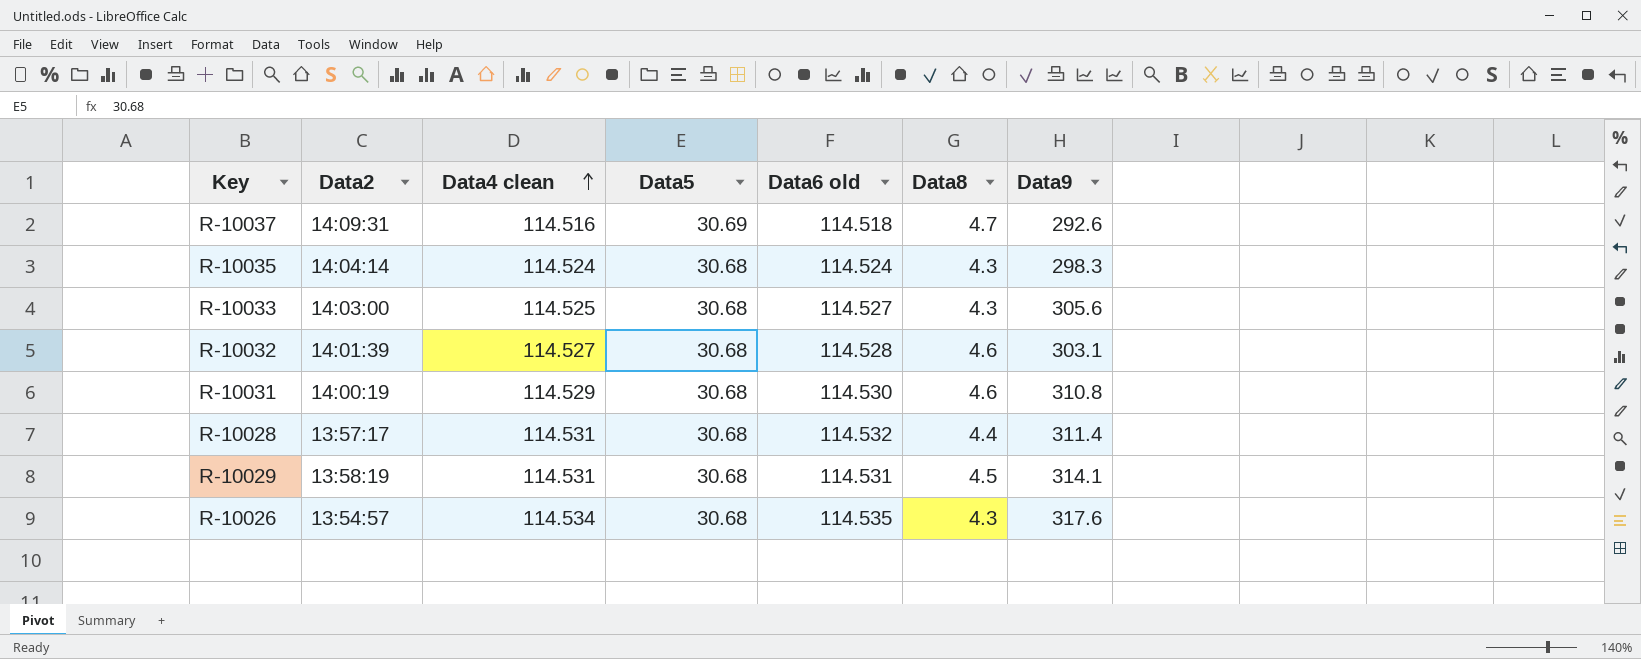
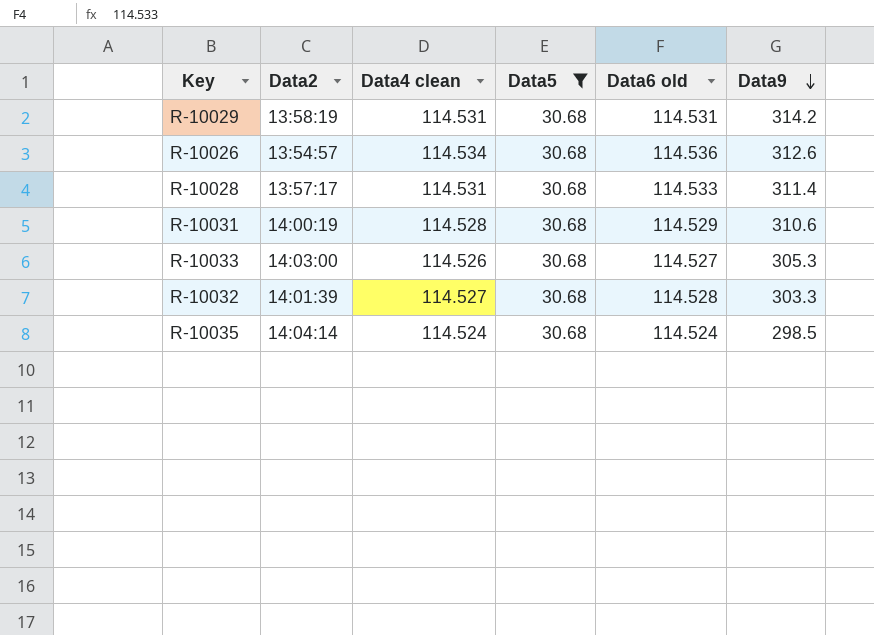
filter: none -> Data5 = 30.68
row order: Data4 clean ascending -> Data9 descending
column Data8 | position: 6 -> none
R-10029 | Data9: 314.1 -> 314.2
R-10026 | Data6 old: 114.535 -> 114.536
R-10026 | Data9: 317.6 -> 312.6
R-10028 | Data6 old: 114.532 -> 114.533
R-10031 | Data4 clean: 114.529 -> 114.528
R-10031 | Data6 old: 114.530 -> 114.529
R-10031 | Data9: 310.8 -> 310.6
R-10033 | Data4 clean: 114.525 -> 114.526
R-10033 | Data9: 305.6 -> 305.3
R-10032 | Data9: 303.1 -> 303.3
R-10035 | Data9: 298.3 -> 298.5

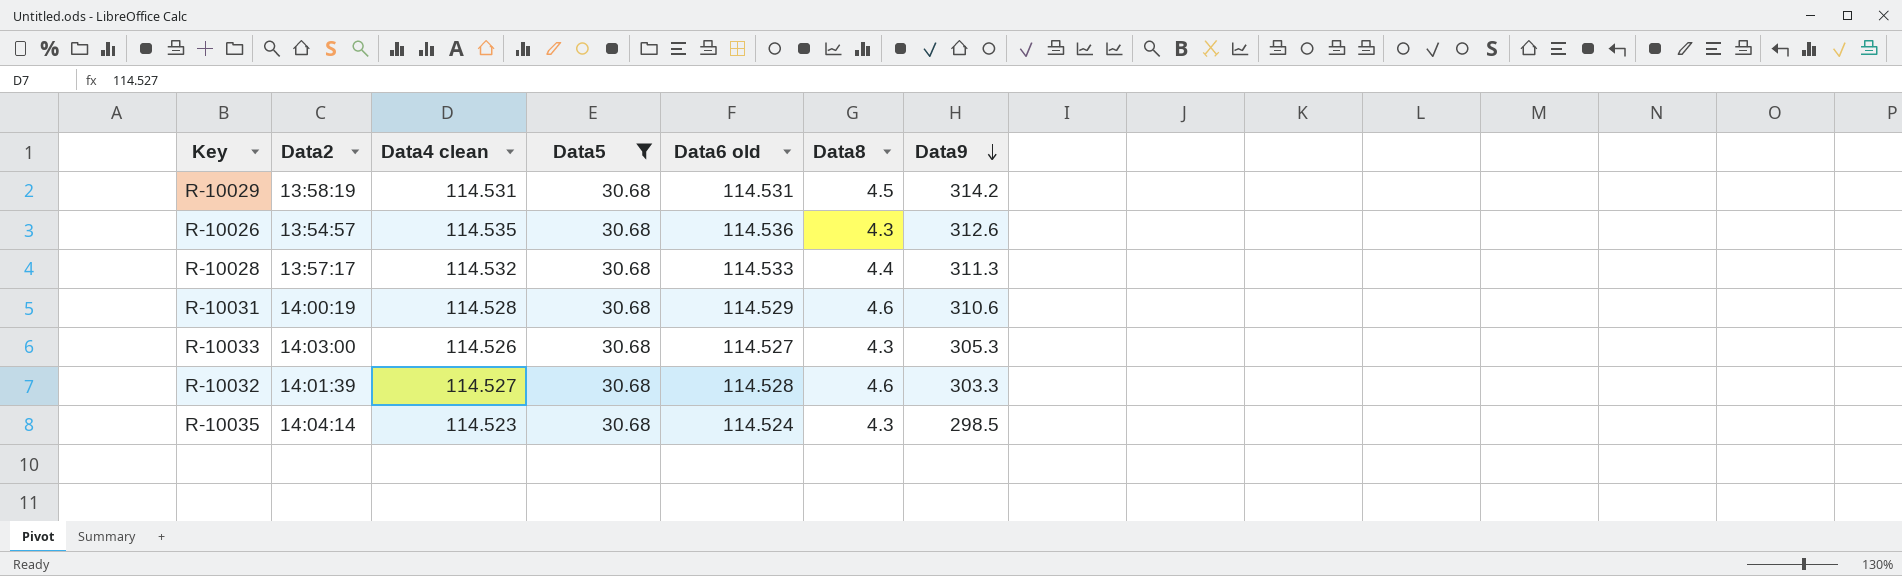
column Data8 | position: none -> 6
R-10026 | Data4 clean: 114.534 -> 114.535
R-10028 | Data4 clean: 114.531 -> 114.532
R-10028 | Data9: 311.4 -> 311.3
R-10035 | Data4 clean: 114.524 -> 114.523

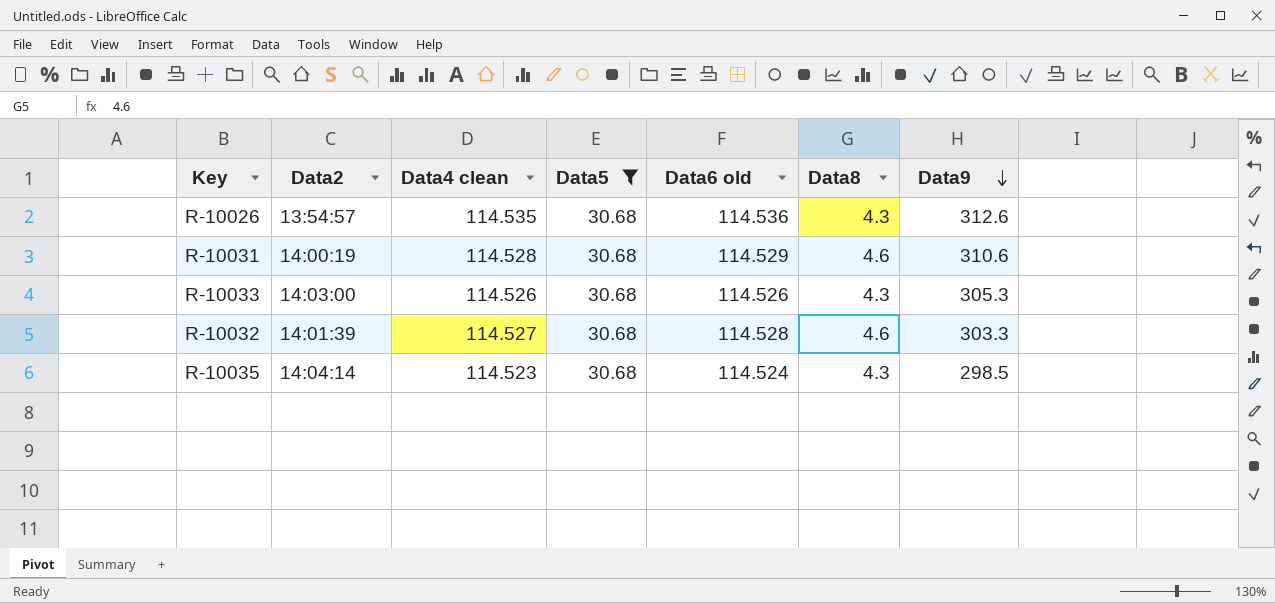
row R-10029: 13:58:19 | 114.531 | 30.68 | 114.531 | 4.5 | 314.2 -> none
row R-10028: 13:57:17 | 114.532 | 30.68 | 114.533 | 4.4 | 311.3 -> none
R-10033 | Data6 old: 114.527 -> 114.526

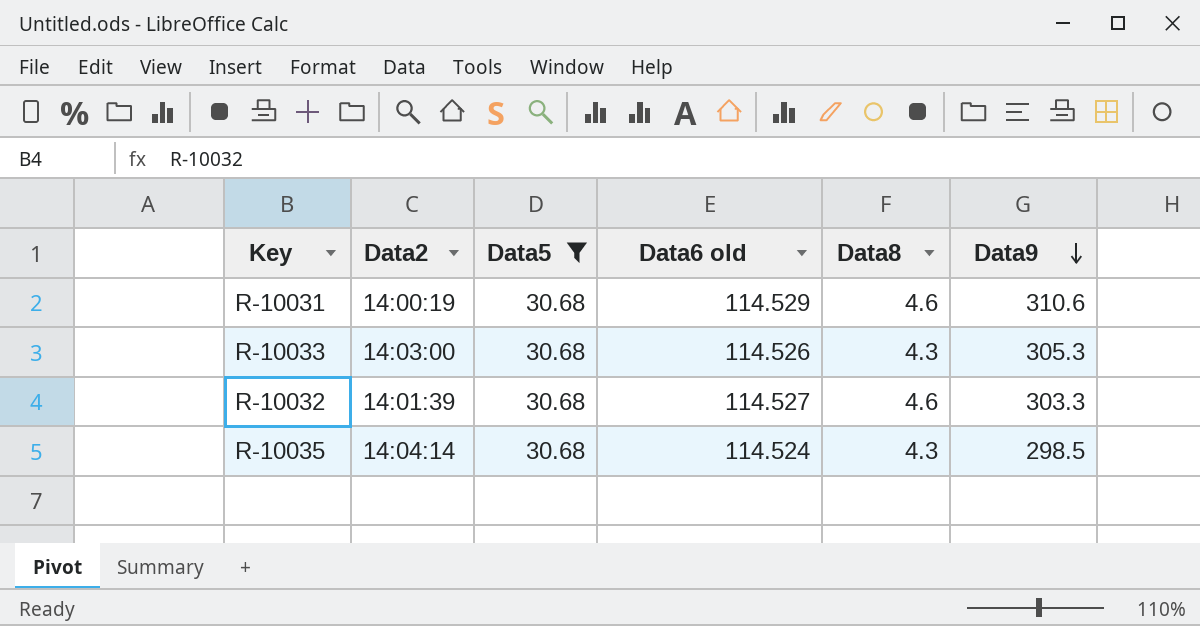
column Data4 clean | position: 3 -> none
row R-10026: 13:54:57 | 114.535 | 30.68 | 114.536 | 4.3 | 312.6 -> none
R-10032 | Data6 old: 114.528 -> 114.527

